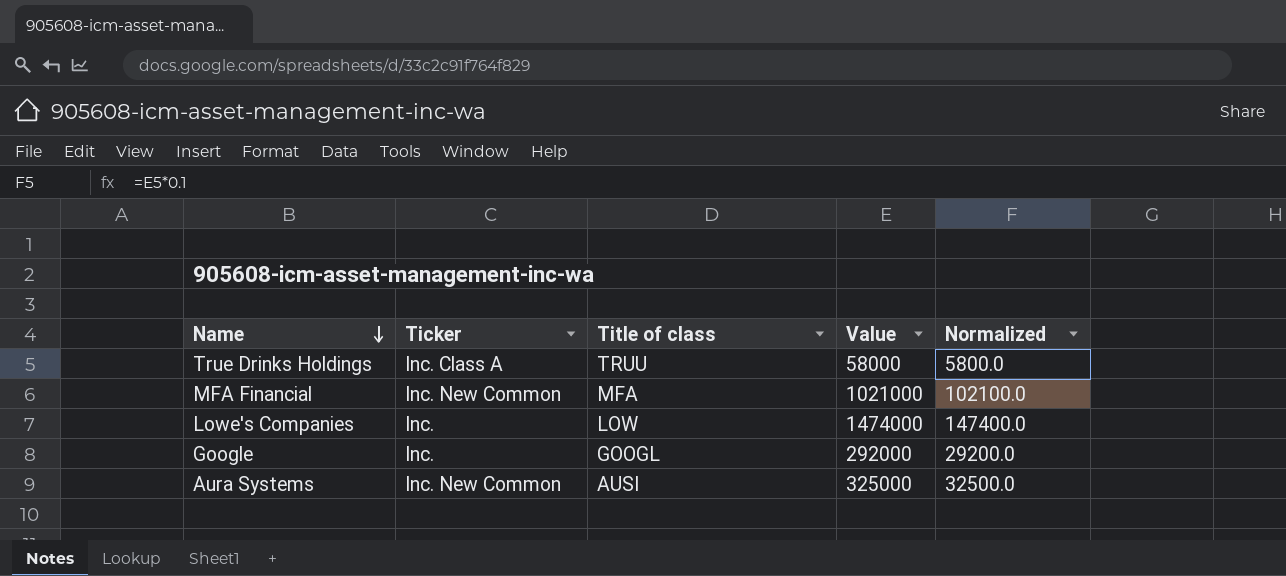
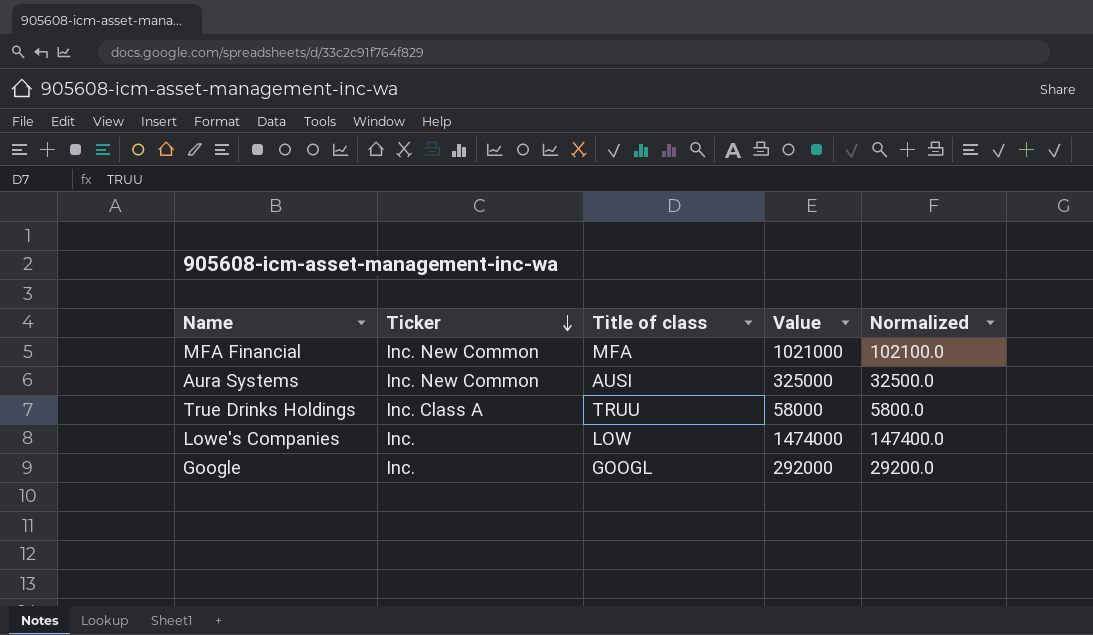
row order: Name descending -> Ticker descending

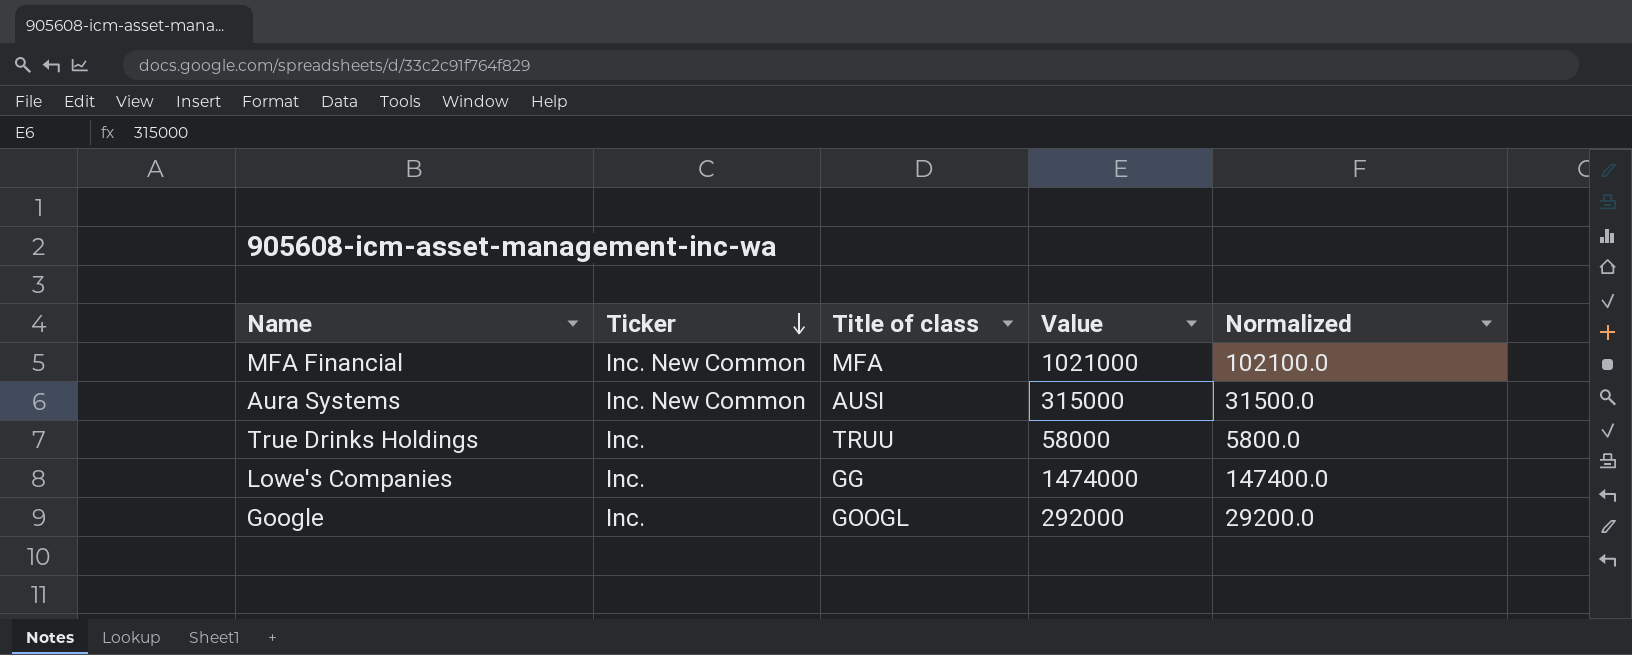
Aura Systems | Value: 325000 -> 315000
Aura Systems | Normalized: 32500.0 -> 31500.0
True Drinks Holdings | Ticker: Inc. Class A -> Inc.
Lowe's Companies | Title of class: LOW -> GG

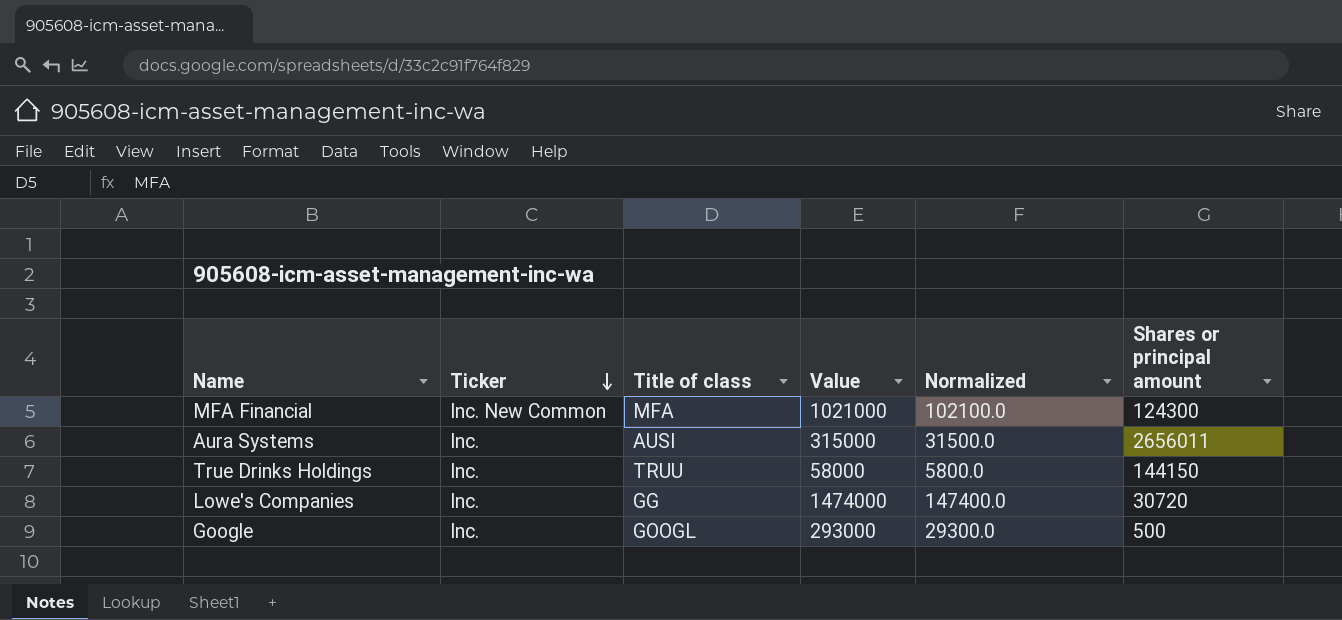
column Shares or principal amount | position: none -> 6
Aura Systems | Ticker: Inc. New Common -> Inc.
Google | Value: 292000 -> 293000
Google | Normalized: 29200.0 -> 29300.0

